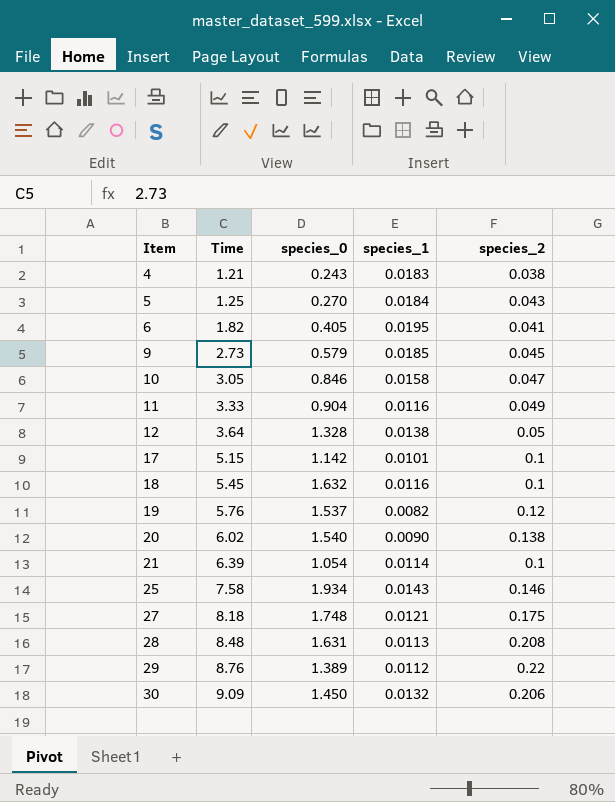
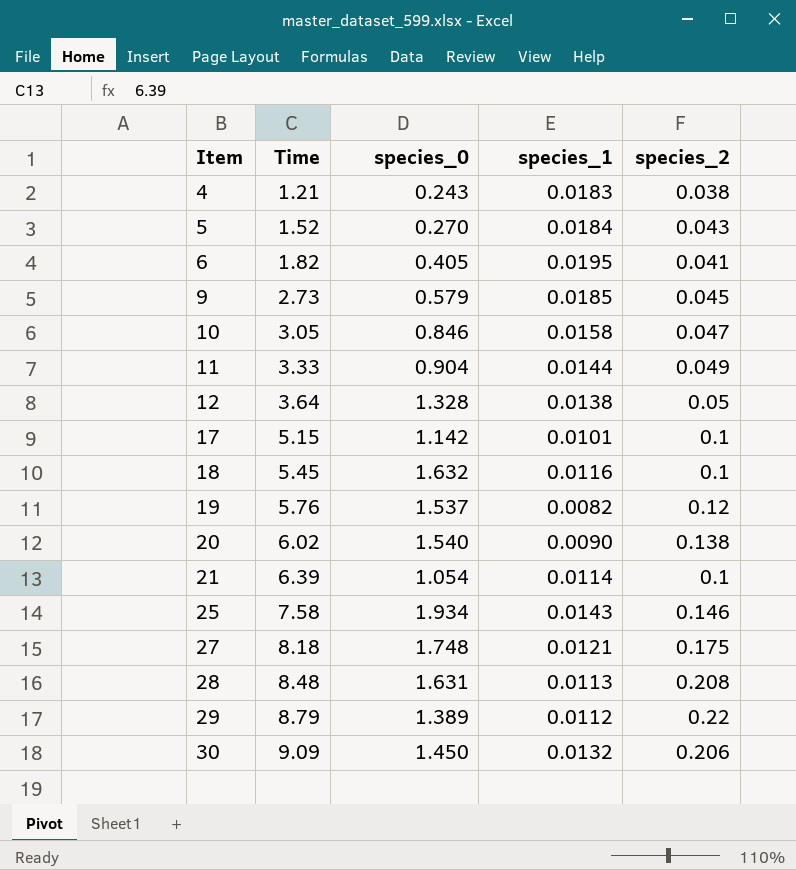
5 | Time: 1.25 -> 1.52
11 | species_1: 0.0116 -> 0.0144
29 | Time: 8.76 -> 8.79

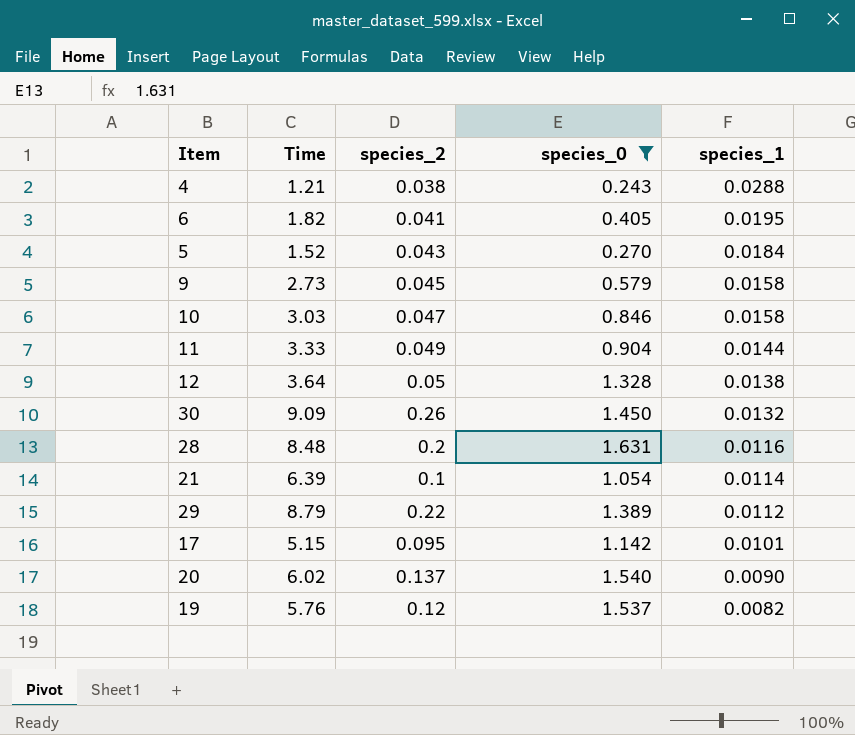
filter: none -> species_0 <= 1.631
row order: Item ascending -> species_1 descending
column species_2 | position: 5 -> 3
4 | species_1: 0.0183 -> 0.0288
9 | species_1: 0.0185 -> 0.0158
10 | Time: 3.05 -> 3.03
30 | species_2: 0.206 -> 0.26
28 | species_2: 0.208 -> 0.2
28 | species_1: 0.0113 -> 0.0116
17 | species_2: 0.1 -> 0.095
20 | species_2: 0.138 -> 0.137

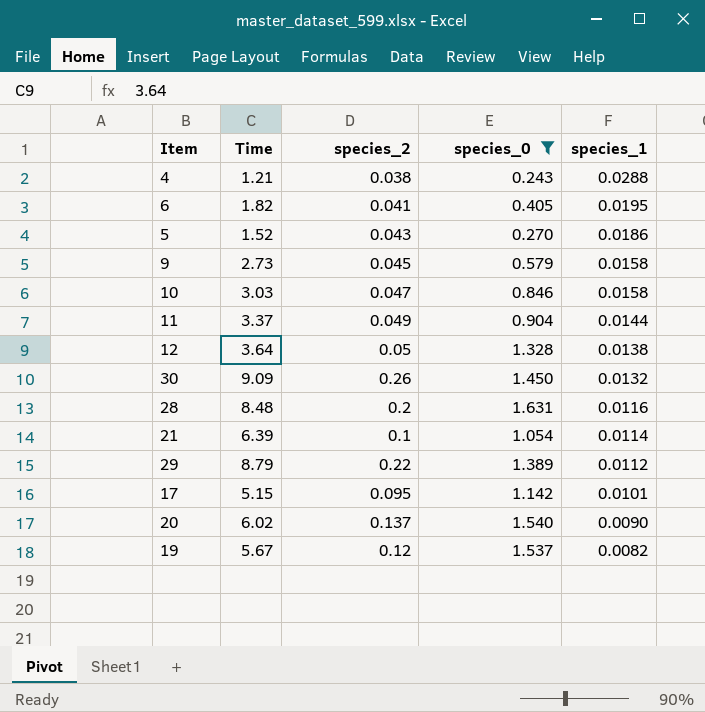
5 | species_1: 0.0184 -> 0.0186
11 | Time: 3.33 -> 3.37
19 | Time: 5.76 -> 5.67

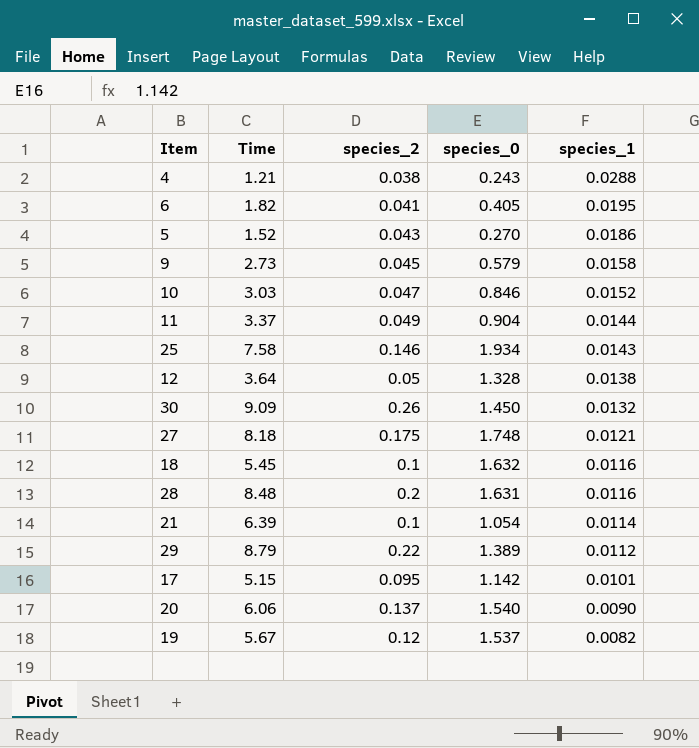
filter: species_0 <= 1.631 -> none
10 | species_1: 0.0158 -> 0.0152
20 | Time: 6.02 -> 6.06

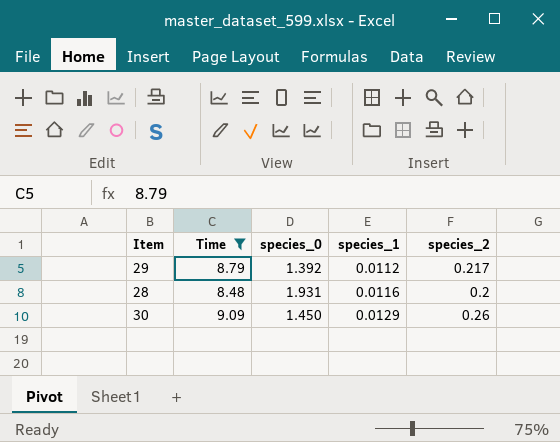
filter: none -> Time >= 8.48
row order: species_1 descending -> species_1 ascending
column species_2 | position: 3 -> 5
29 | species_0: 1.389 -> 1.392
29 | species_2: 0.22 -> 0.217
28 | species_0: 1.631 -> 1.931
30 | species_1: 0.0132 -> 0.0129

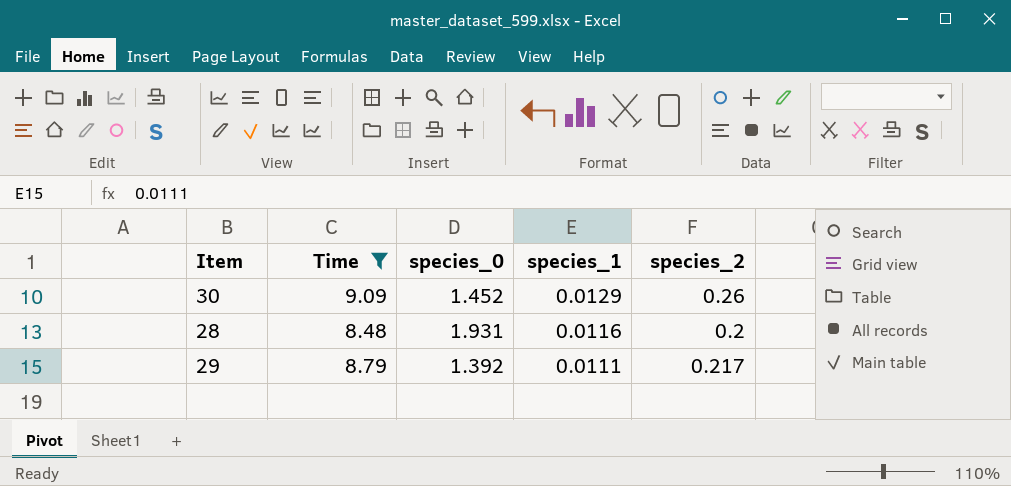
row order: species_1 ascending -> species_1 descending
30 | species_0: 1.450 -> 1.452
29 | species_1: 0.0112 -> 0.0111

